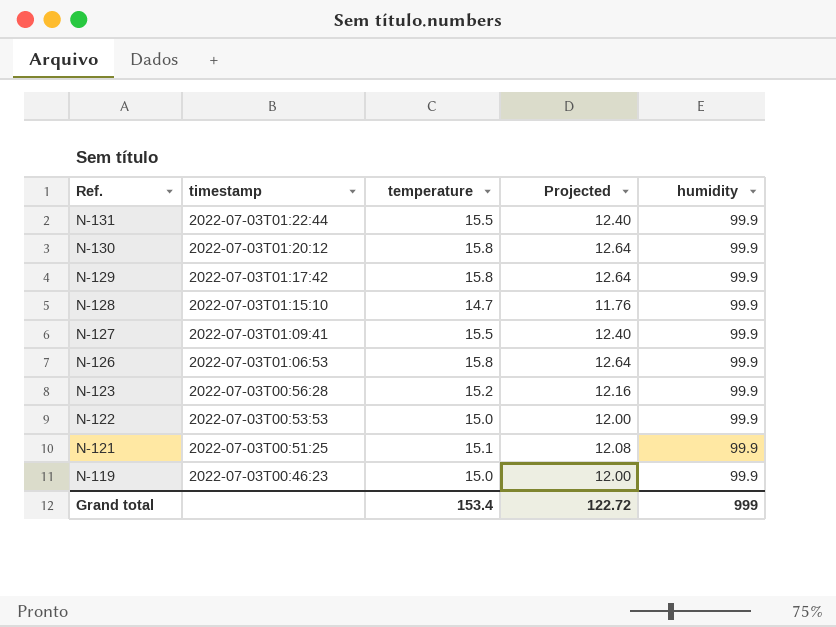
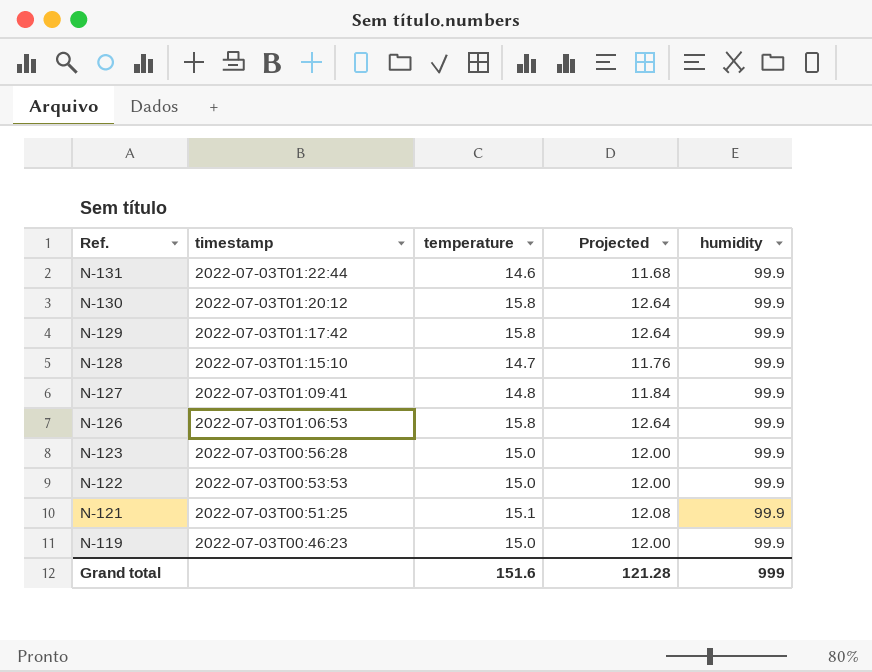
N-131 | temperature: 15.5 -> 14.6
N-131 | Projected: 12.40 -> 11.68
N-127 | temperature: 15.5 -> 14.8
N-127 | Projected: 12.40 -> 11.84
N-123 | temperature: 15.2 -> 15.0
N-123 | Projected: 12.16 -> 12.00
Grand total | temperature: 153.4 -> 151.6
Grand total | Projected: 122.72 -> 121.28

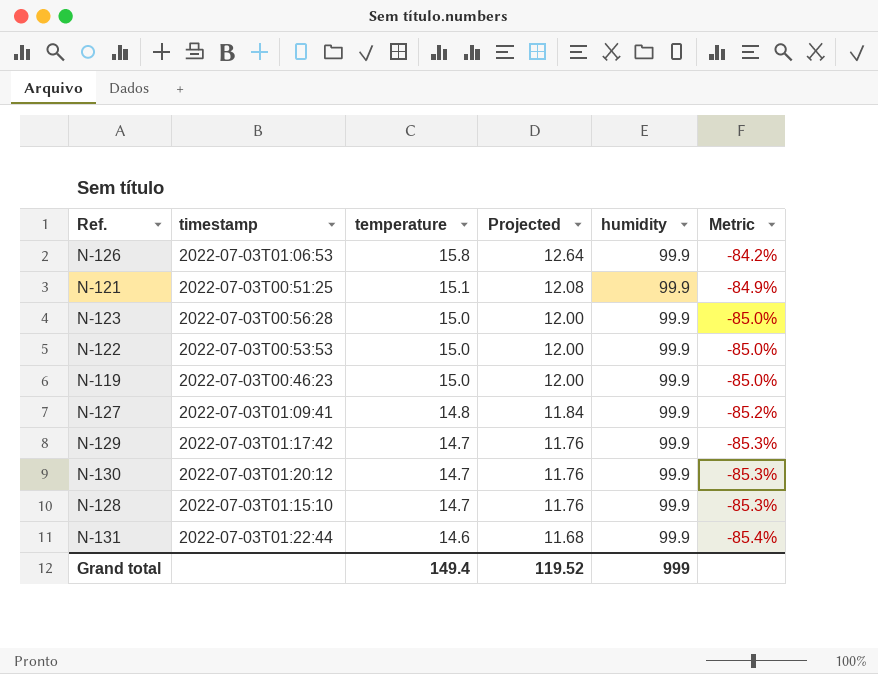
row order: Ref. descending -> temperature descending
column Metric | formula: none -> ([temperature] - [humidity]) / [humidity]
N-129 | temperature: 15.8 -> 14.7
N-129 | Projected: 12.64 -> 11.76
N-130 | temperature: 15.8 -> 14.7
N-130 | Projected: 12.64 -> 11.76
Grand total | temperature: 151.6 -> 149.4
Grand total | Projected: 121.28 -> 119.52

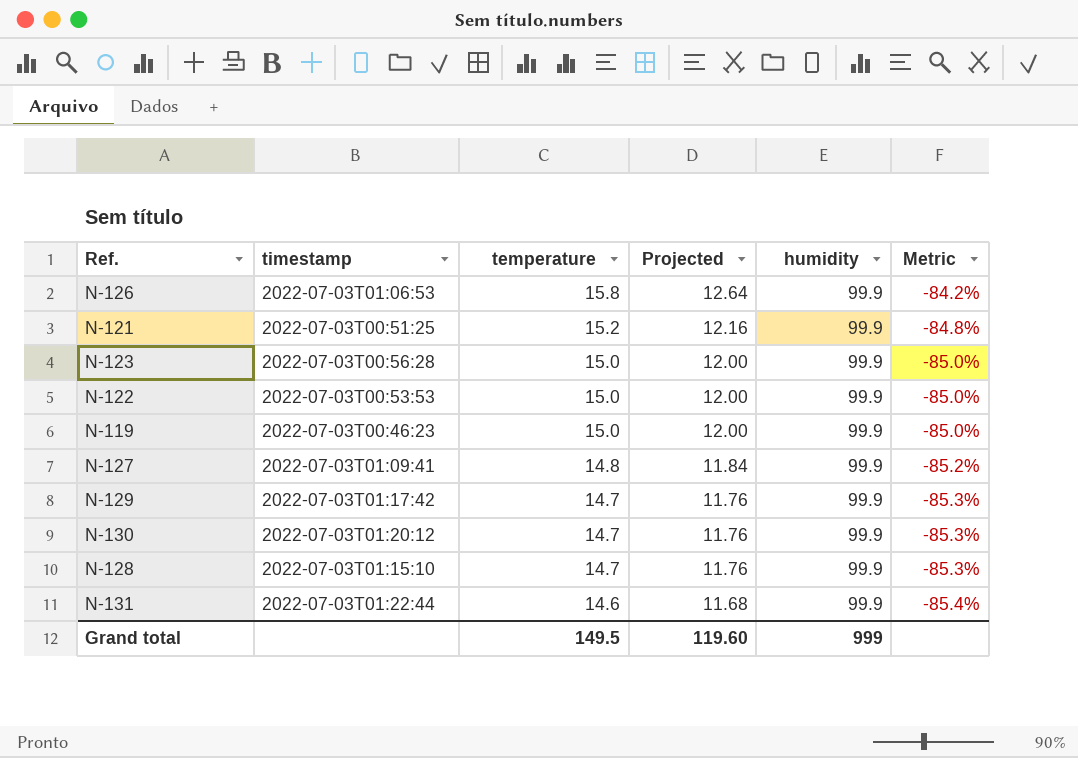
N-121 | temperature: 15.1 -> 15.2
N-121 | Projected: 12.08 -> 12.16
N-121 | Metric: -84.9% -> -84.8%
Grand total | temperature: 149.4 -> 149.5
Grand total | Projected: 119.52 -> 119.60

